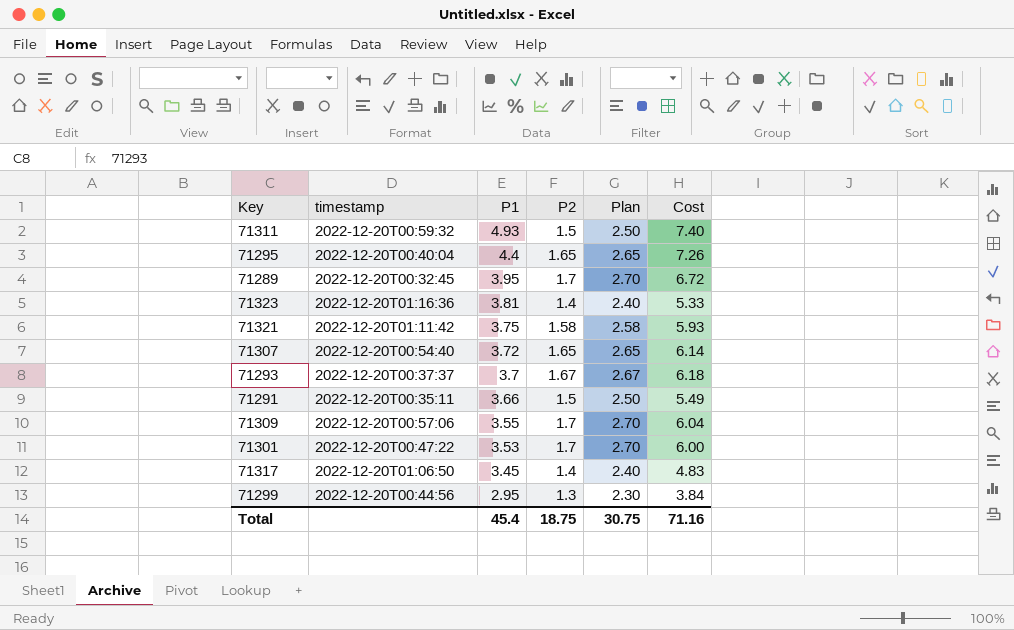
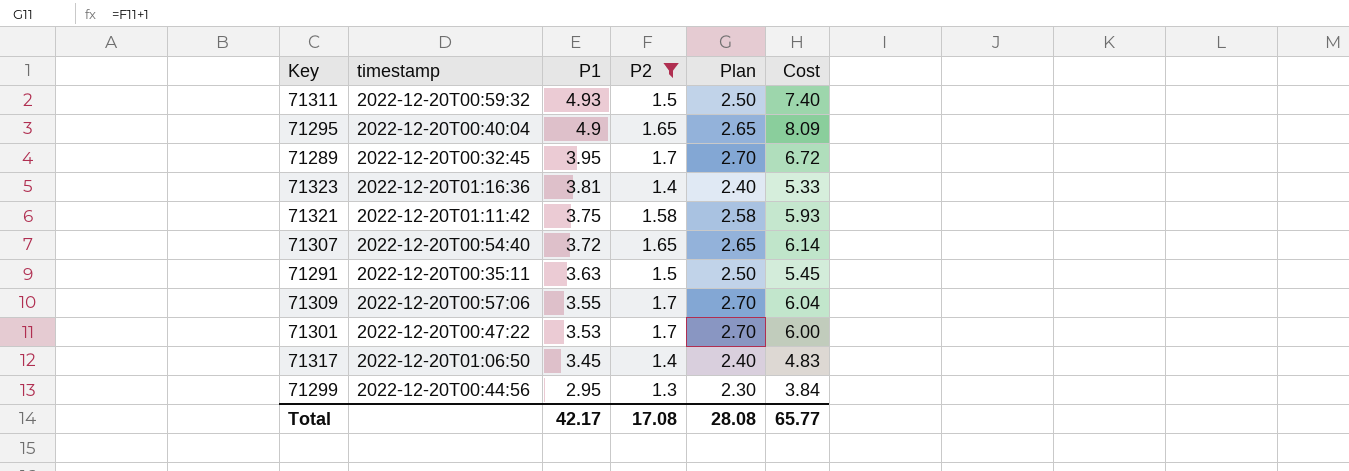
filter: none -> P2 != 1.67
71295 | P1: 4.4 -> 4.9
71295 | Cost: 7.26 -> 8.09
71291 | P1: 3.66 -> 3.63
71291 | Cost: 5.49 -> 5.45
Total | P1: 45.4 -> 42.17
Total | P2: 18.75 -> 17.08
Total | Plan: 30.75 -> 28.08
Total | Cost: 71.16 -> 65.77

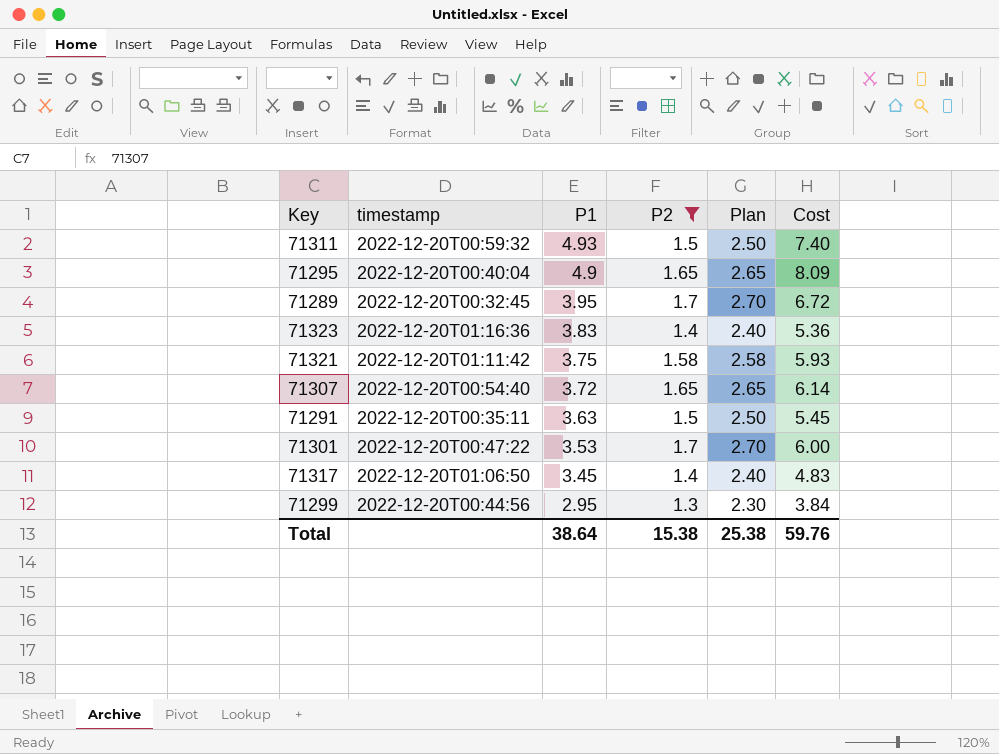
row 71309: 2022-12-20T00:57:06 | 3.55 | 1.7 | 2.70 | 6.04 -> none
71323 | P1: 3.81 -> 3.83
71323 | Cost: 5.33 -> 5.36
Total | P1: 42.17 -> 38.64
Total | P2: 17.08 -> 15.38
Total | Plan: 28.08 -> 25.38
Total | Cost: 65.77 -> 59.76

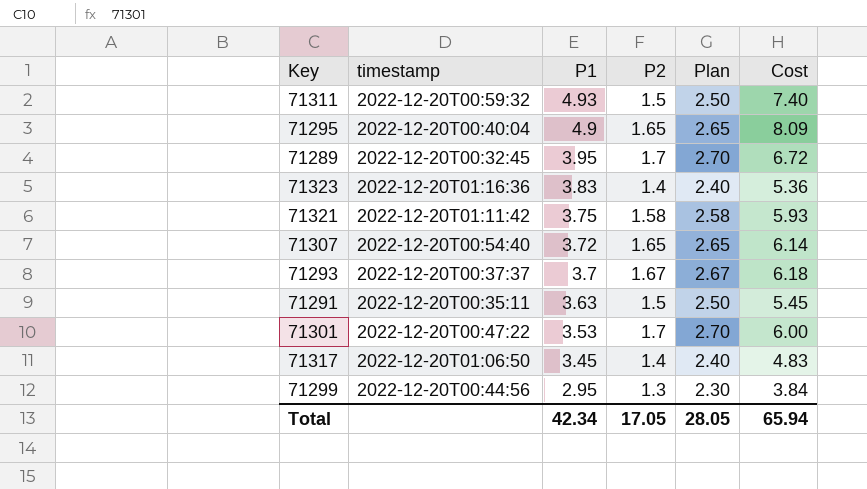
filter: P2 != 1.67 -> none
Total | P1: 38.64 -> 42.34
Total | P2: 15.38 -> 17.05
Total | Plan: 25.38 -> 28.05
Total | Cost: 59.76 -> 65.94

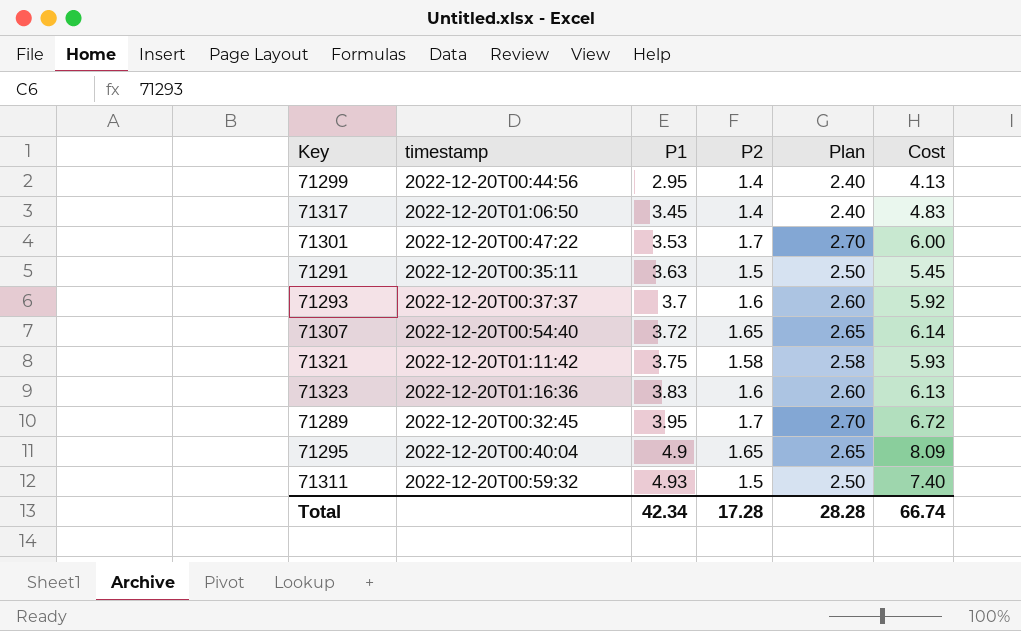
row order: P1 descending -> P1 ascending
71299 | P2: 1.3 -> 1.4
71299 | Plan: 2.30 -> 2.40
71299 | Cost: 3.84 -> 4.13
71293 | P2: 1.67 -> 1.6
71293 | Plan: 2.67 -> 2.60
71293 | Cost: 6.18 -> 5.92
71323 | P2: 1.4 -> 1.6
71323 | Plan: 2.40 -> 2.60
71323 | Cost: 5.36 -> 6.13
Total | P2: 17.05 -> 17.28
Total | Plan: 28.05 -> 28.28
Total | Cost: 65.94 -> 66.74

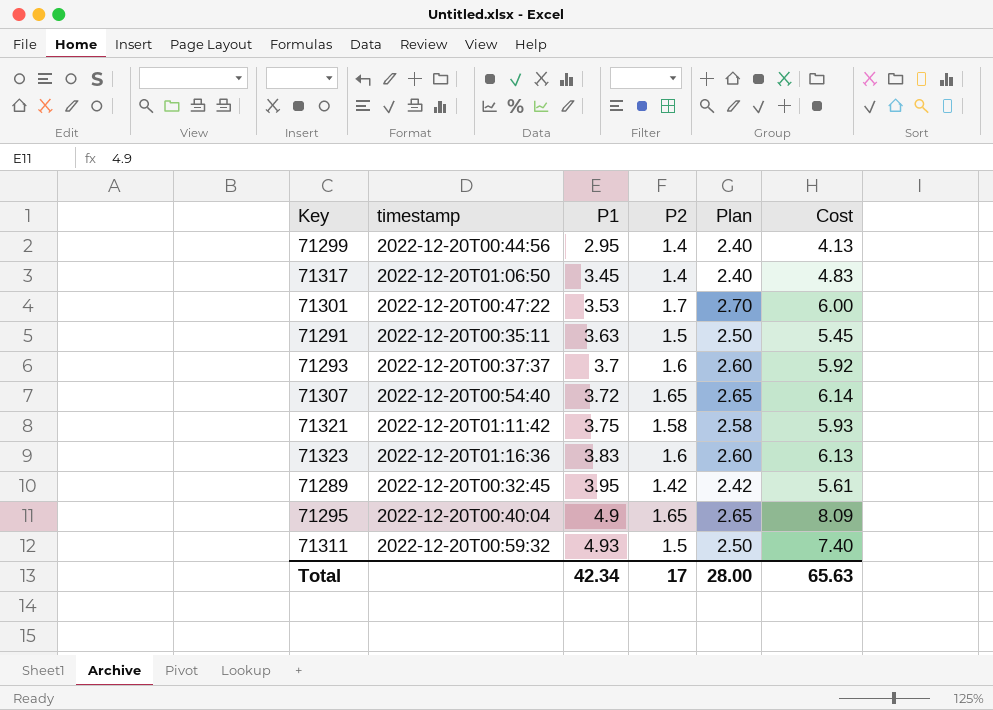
71289 | P2: 1.7 -> 1.42
71289 | Plan: 2.70 -> 2.42
71289 | Cost: 6.72 -> 5.61
Total | P2: 17.28 -> 17
Total | Plan: 28.28 -> 28.00
Total | Cost: 66.74 -> 65.63

